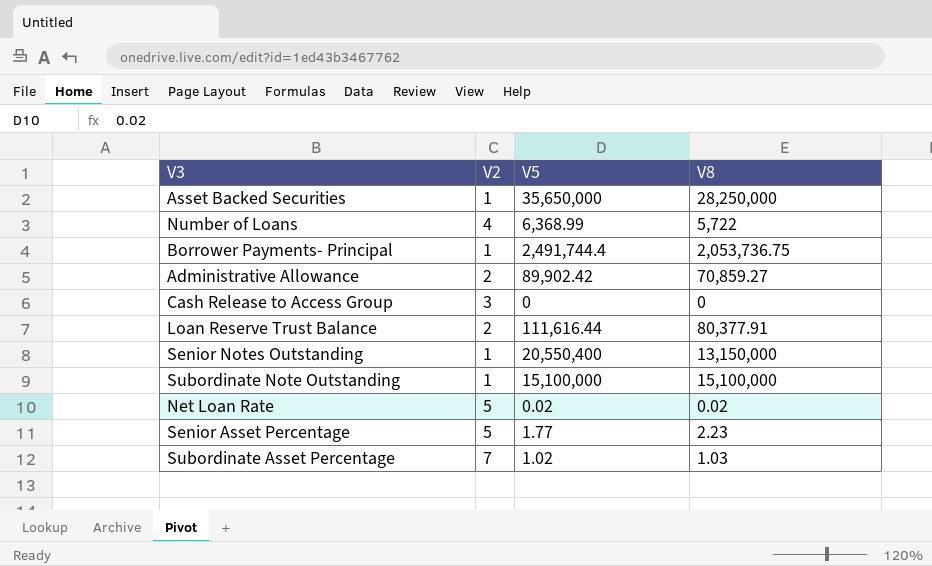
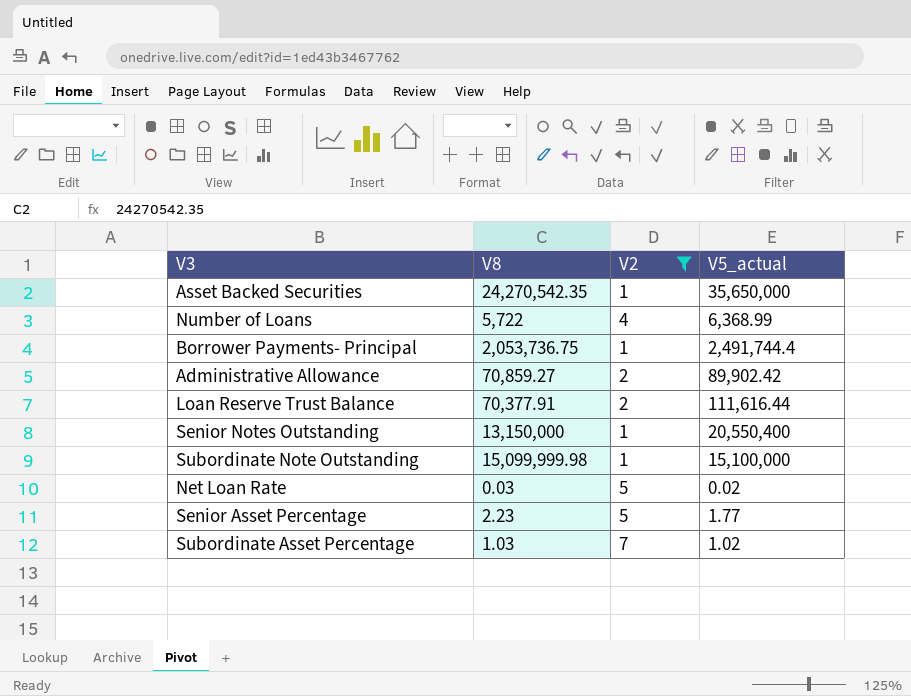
filter: none -> V2 != 3
column V8 | position: 4 -> 2
column name: V5 -> V5_actual
Asset Backed Securities | V8: 28,250,000 -> 24,270,542.35
Loan Reserve Trust Balance | V8: 80,377.91 -> 70,377.91
Subordinate Note Outstanding | V8: 15,100,000 -> 15,099,999.98
Net Loan Rate | V8: 0.02 -> 0.03

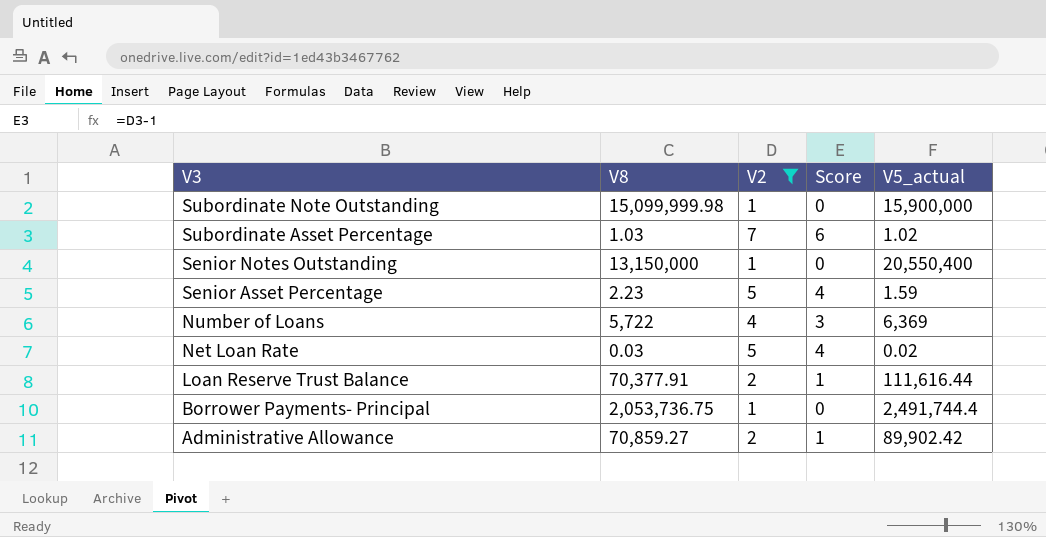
row order: none -> V3 descending
column Score | formula: none -> [V2] - 1
row Asset Backed Securities: 24,270,542.35 | 1 | 35,650,000 -> none
Subordinate Note Outstanding | V5_actual: 15,100,000 -> 15,900,000
Senior Asset Percentage | V5_actual: 1.77 -> 1.59
Number of Loans | V5_actual: 6,368.99 -> 6,369

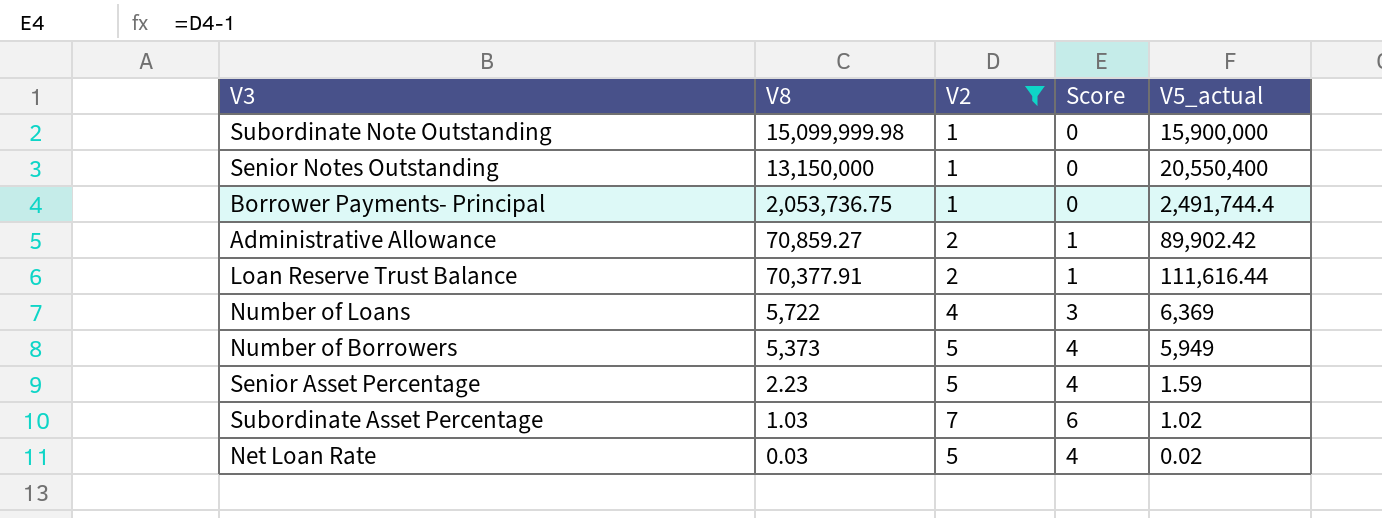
row order: V3 descending -> V8 descending
row Number of Borrowers: none -> 5,373 | 5 | 4 | 5,949

